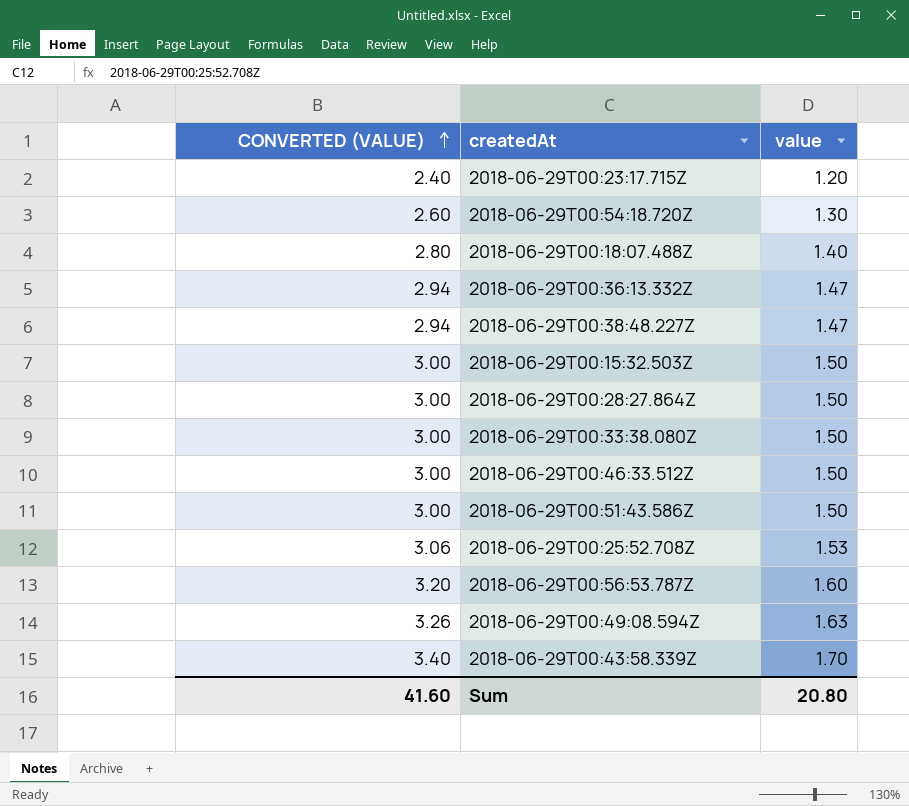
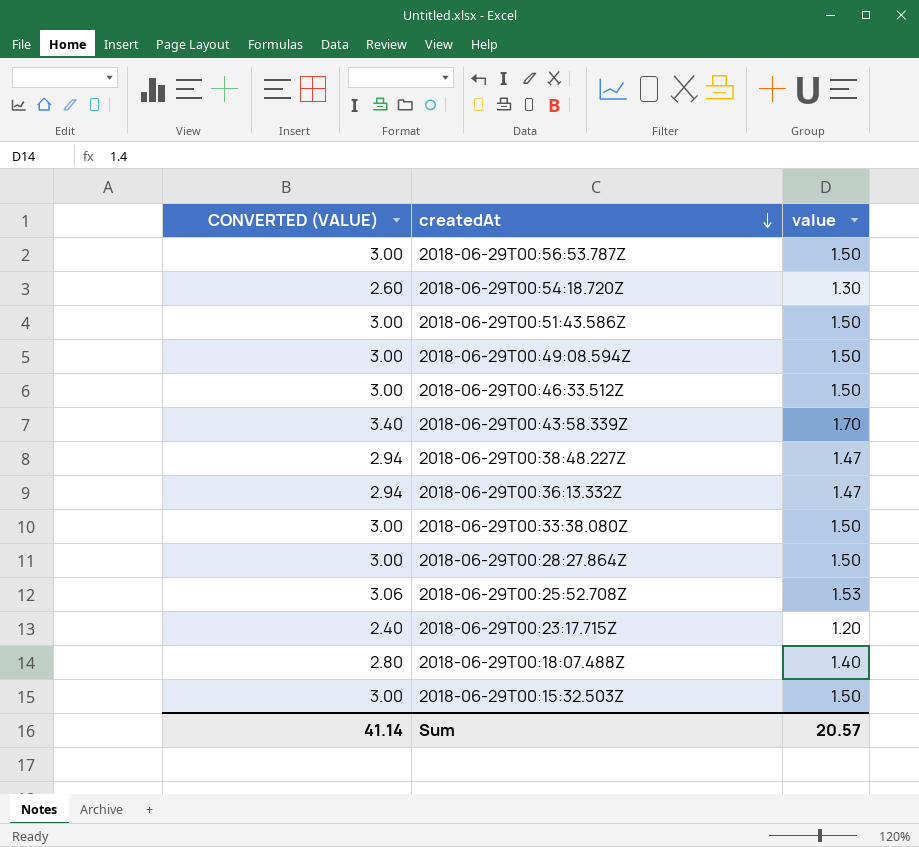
row order: CONVERTED (VALUE) ascending -> createdAt descending
2018-06-29T00:56:53.787Z | CONVERTED (VALUE): 3.20 -> 3.00
2018-06-29T00:56:53.787Z | value: 1.60 -> 1.50
2018-06-29T00:49:08.594Z | CONVERTED (VALUE): 3.26 -> 3.00
2018-06-29T00:49:08.594Z | value: 1.63 -> 1.50
Sum | CONVERTED (VALUE): 41.60 -> 41.14
Sum | value: 20.80 -> 20.57

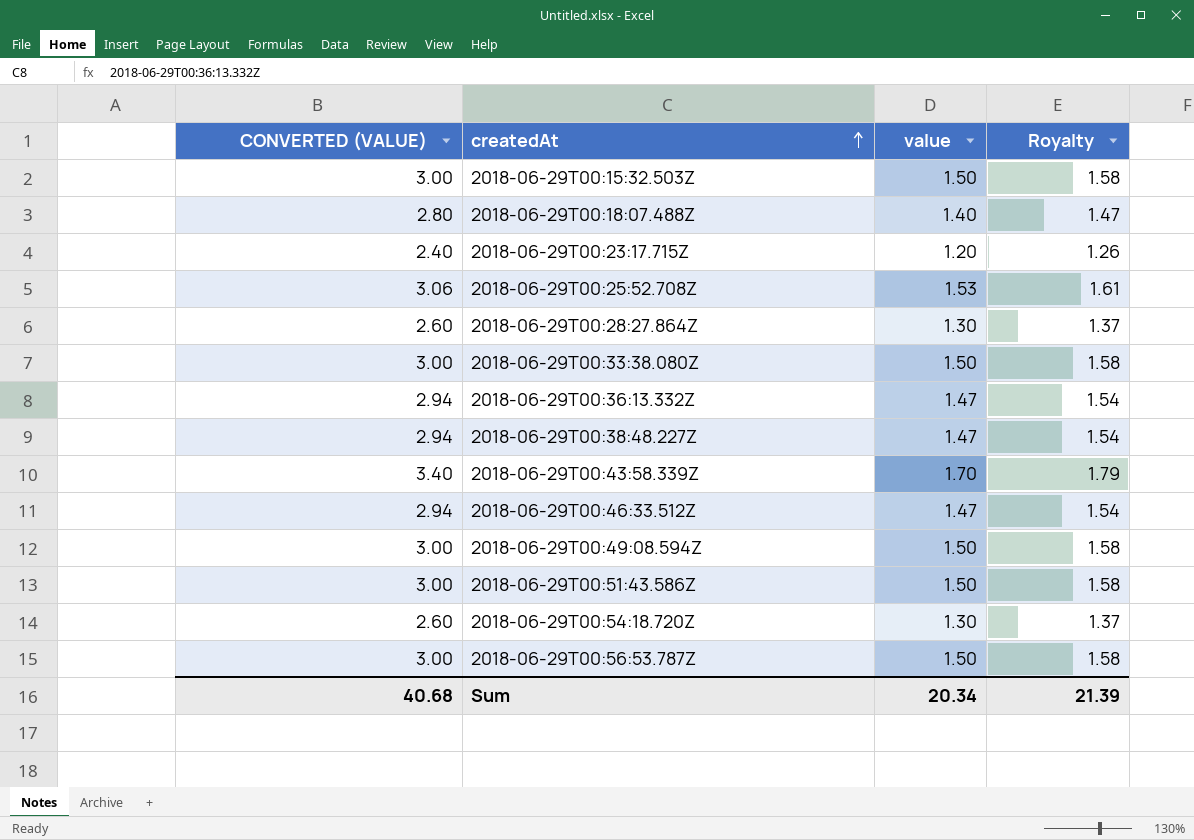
row order: createdAt descending -> createdAt ascending
column Royalty | formula: none -> [value] * 1.05
2018-06-29T00:28:27.864Z | CONVERTED (VALUE): 3.00 -> 2.60
2018-06-29T00:28:27.864Z | value: 1.50 -> 1.30
2018-06-29T00:46:33.512Z | CONVERTED (VALUE): 3.00 -> 2.94
2018-06-29T00:46:33.512Z | value: 1.50 -> 1.47
Sum | CONVERTED (VALUE): 41.14 -> 40.68
Sum | value: 20.57 -> 20.34

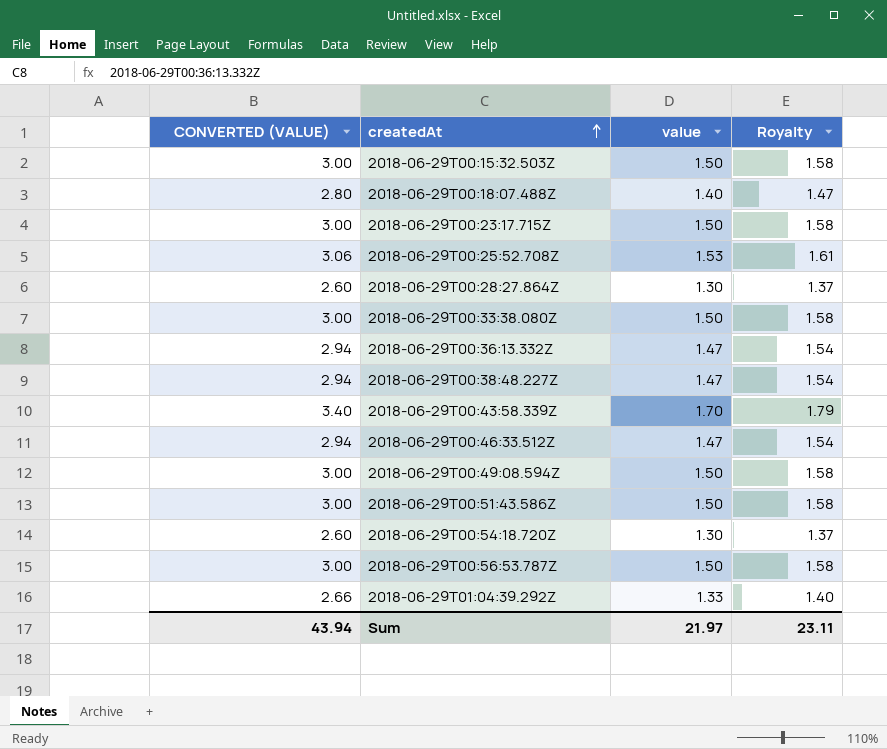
2018-06-29T00:23:17.715Z | CONVERTED (VALUE): 2.40 -> 3.00
2018-06-29T00:23:17.715Z | value: 1.20 -> 1.50
2018-06-29T00:23:17.715Z | Royalty: 1.26 -> 1.58
row 2018-06-29T01:04:39.292Z: none -> 2.66 | 1.33 | 1.40
Sum | CONVERTED (VALUE): 40.68 -> 43.94
Sum | value: 20.34 -> 21.97
Sum | Royalty: 21.39 -> 23.11

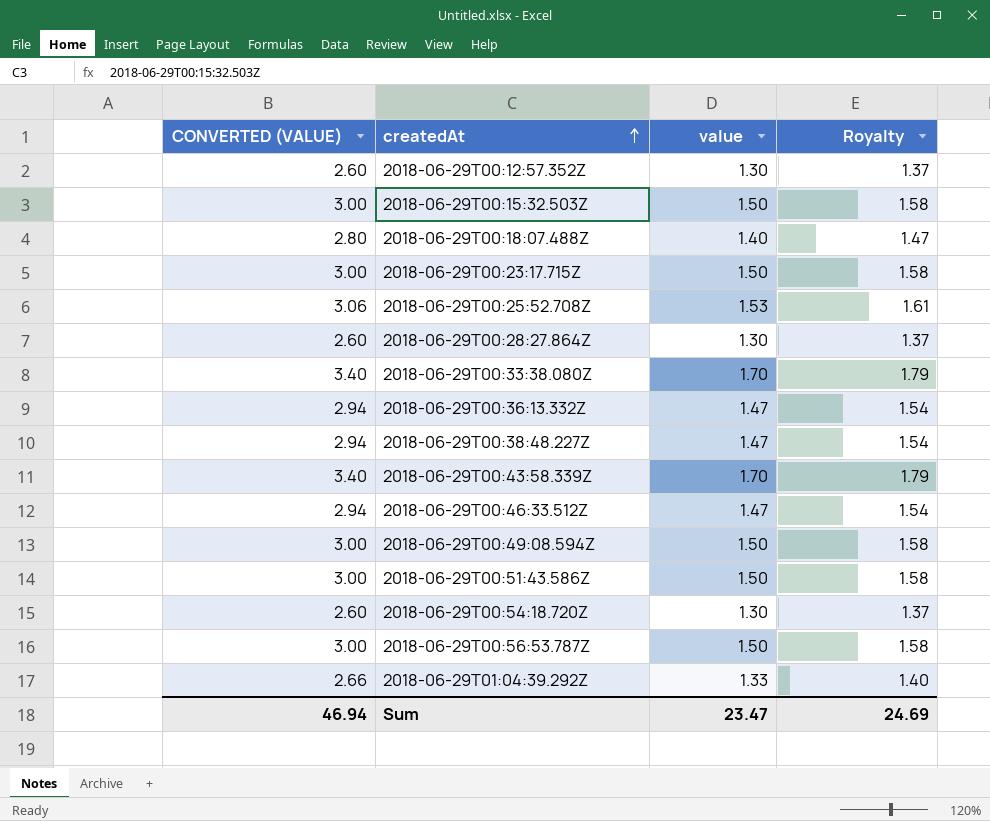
row 2018-06-29T00:12:57.352Z: none -> 2.60 | 1.30 | 1.37
2018-06-29T00:33:38.080Z | CONVERTED (VALUE): 3.00 -> 3.40
2018-06-29T00:33:38.080Z | value: 1.50 -> 1.70
2018-06-29T00:33:38.080Z | Royalty: 1.58 -> 1.79
Sum | CONVERTED (VALUE): 43.94 -> 46.94
Sum | value: 21.97 -> 23.47
Sum | Royalty: 23.11 -> 24.69

